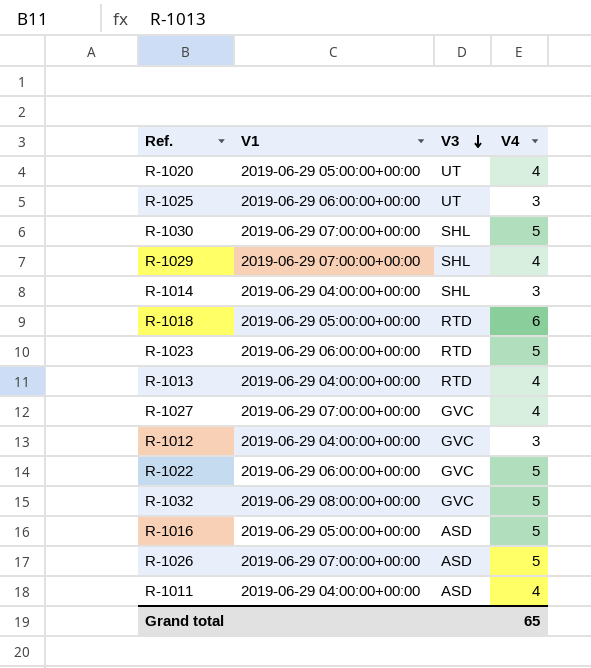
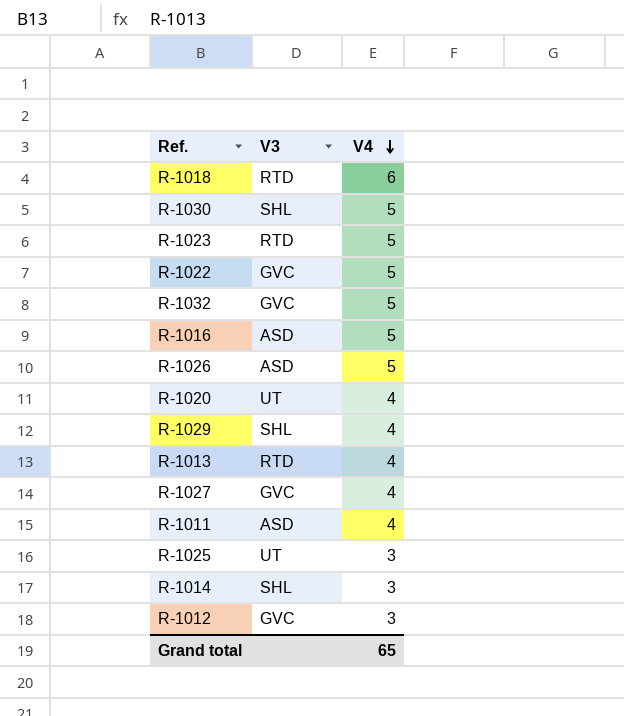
row order: V3 descending -> V4 descending
column V1 | position: 2 -> none

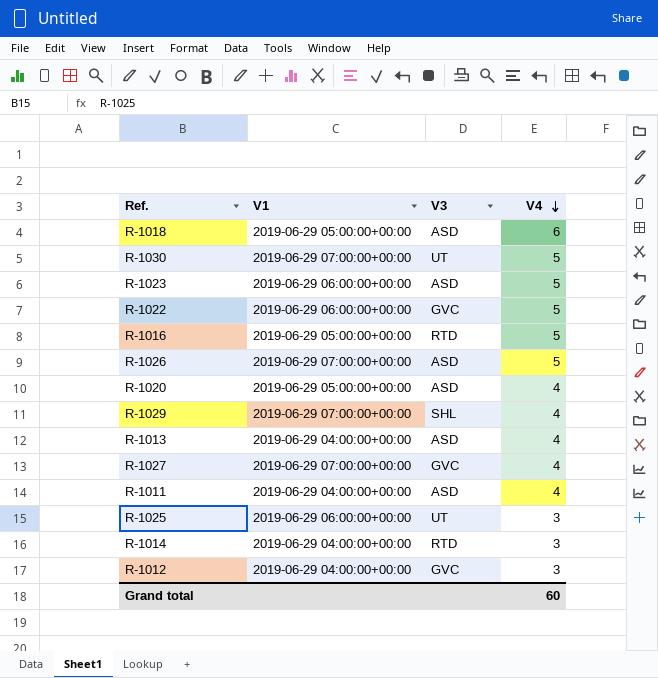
column V1 | position: none -> 2
row R-1032: GVC | 5 -> none
R-1018 | V3: RTD -> ASD
R-1030 | V3: SHL -> UT
R-1023 | V3: RTD -> ASD
R-1016 | V3: ASD -> RTD
R-1020 | V3: UT -> ASD
R-1013 | V3: RTD -> ASD
R-1014 | V3: SHL -> RTD
Grand total | V4: 65 -> 60

